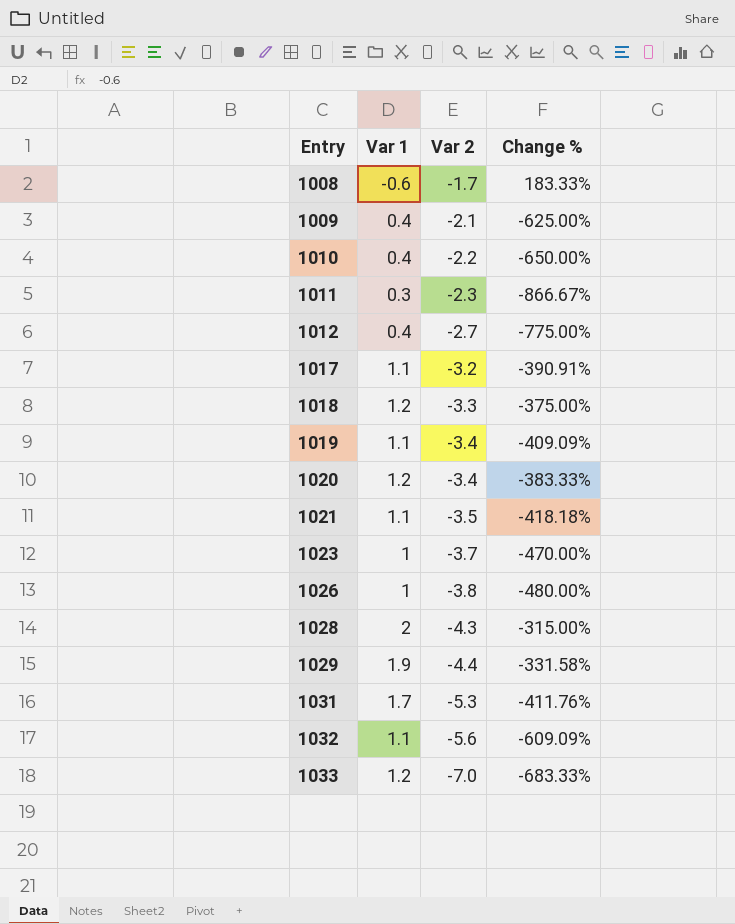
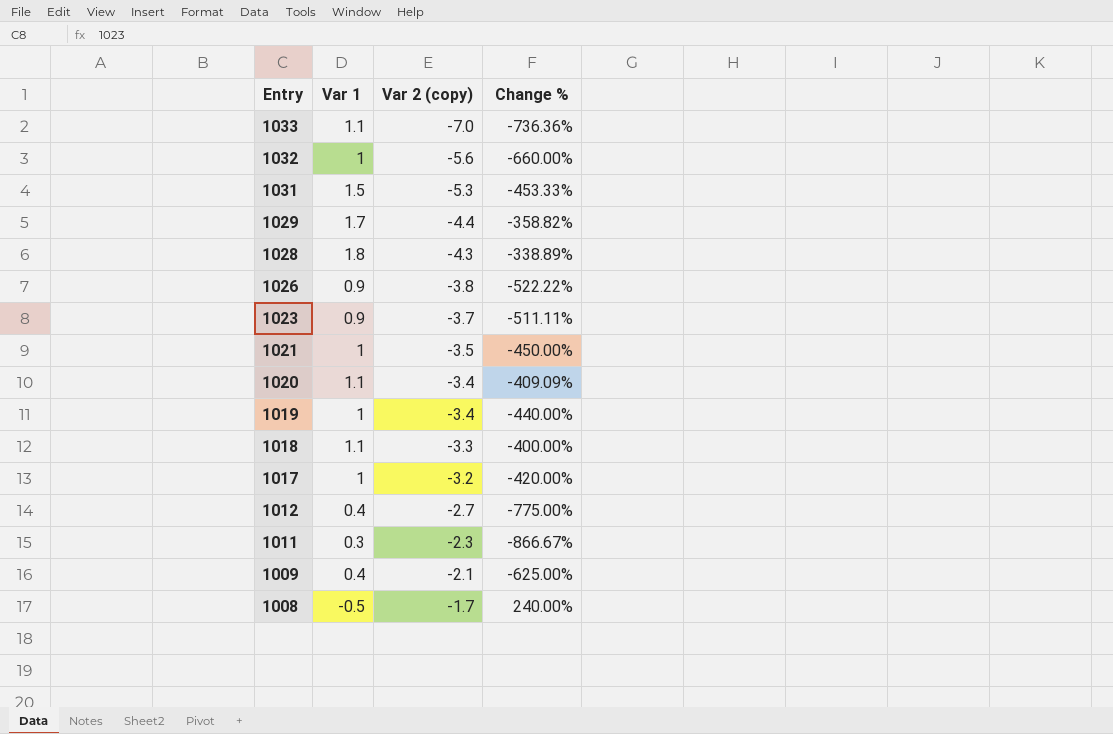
row order: Entry ascending -> Entry descending
column name: Var 2 -> Var 2 (copy)
row 1010: 0.4 | -2.2 | -650.00% -> none
1033 | Var 1: 1.2 -> 1.1
1033 | Change %: -683.33% -> -736.36%
1032 | Var 1: 1.1 -> 1
1032 | Change %: -609.09% -> -660.00%
1031 | Var 1: 1.7 -> 1.5
1031 | Change %: -411.76% -> -453.33%
1029 | Var 1: 1.9 -> 1.7
1029 | Change %: -331.58% -> -358.82%
1028 | Var 1: 2 -> 1.8
1028 | Change %: -315.00% -> -338.89%
1026 | Var 1: 1 -> 0.9
1026 | Change %: -480.00% -> -522.22%
1023 | Var 1: 1 -> 0.9
1023 | Change %: -470.00% -> -511.11%
1021 | Var 1: 1.1 -> 1
1021 | Change %: -418.18% -> -450.00%
1020 | Var 1: 1.2 -> 1.1
1020 | Change %: -383.33% -> -409.09%
1019 | Var 1: 1.1 -> 1
1019 | Change %: -409.09% -> -440.00%
1018 | Var 1: 1.2 -> 1.1
1018 | Change %: -375.00% -> -400.00%
1017 | Var 1: 1.1 -> 1
1017 | Change %: -390.91% -> -420.00%
1008 | Var 1: -0.6 -> -0.5
1008 | Change %: 183.33% -> 240.00%

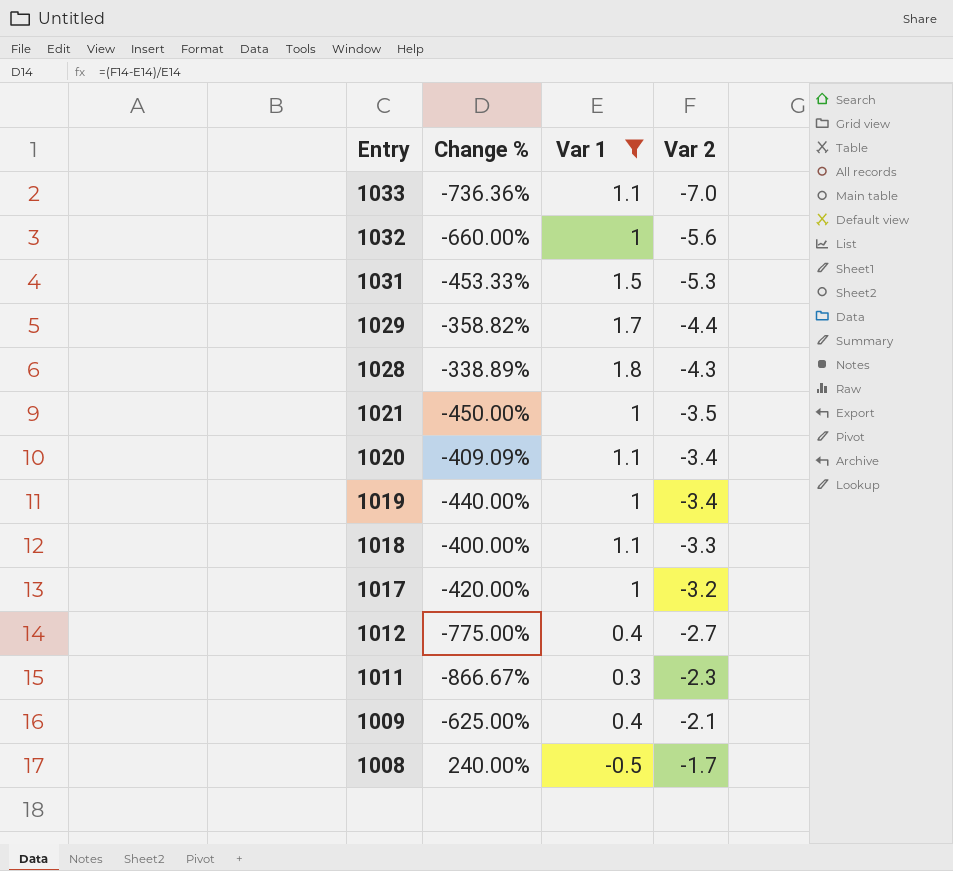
filter: none -> Var 1 != 0.9
column Change % | position: 4 -> 2
column name: Var 2 (copy) -> Var 2

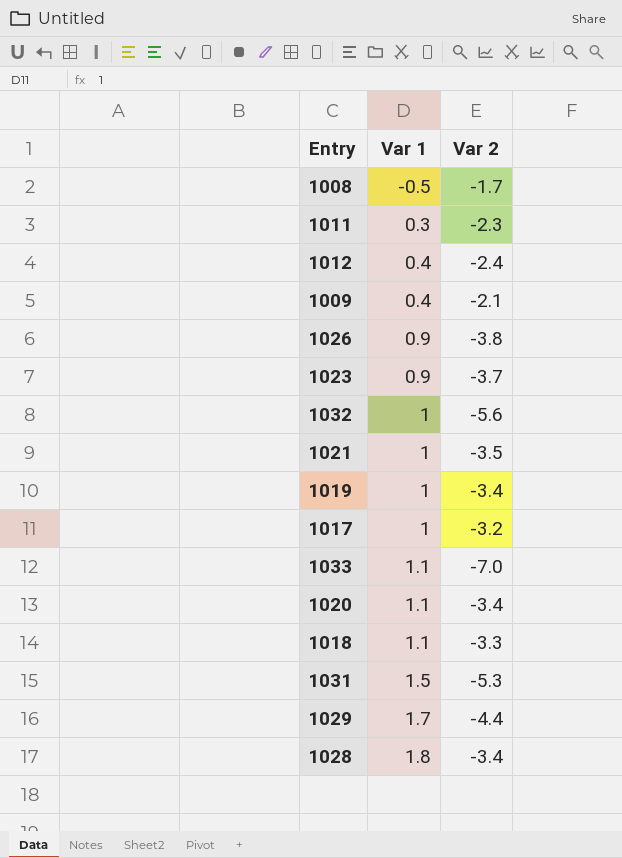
filter: Var 1 != 0.9 -> none
row order: Entry descending -> Var 1 ascending
column Change % | formula: ([Var 2] - [Var 1]) / [Var 1] -> none
1012 | Var 2: -2.7 -> -2.4
1028 | Var 2: -4.3 -> -3.4

